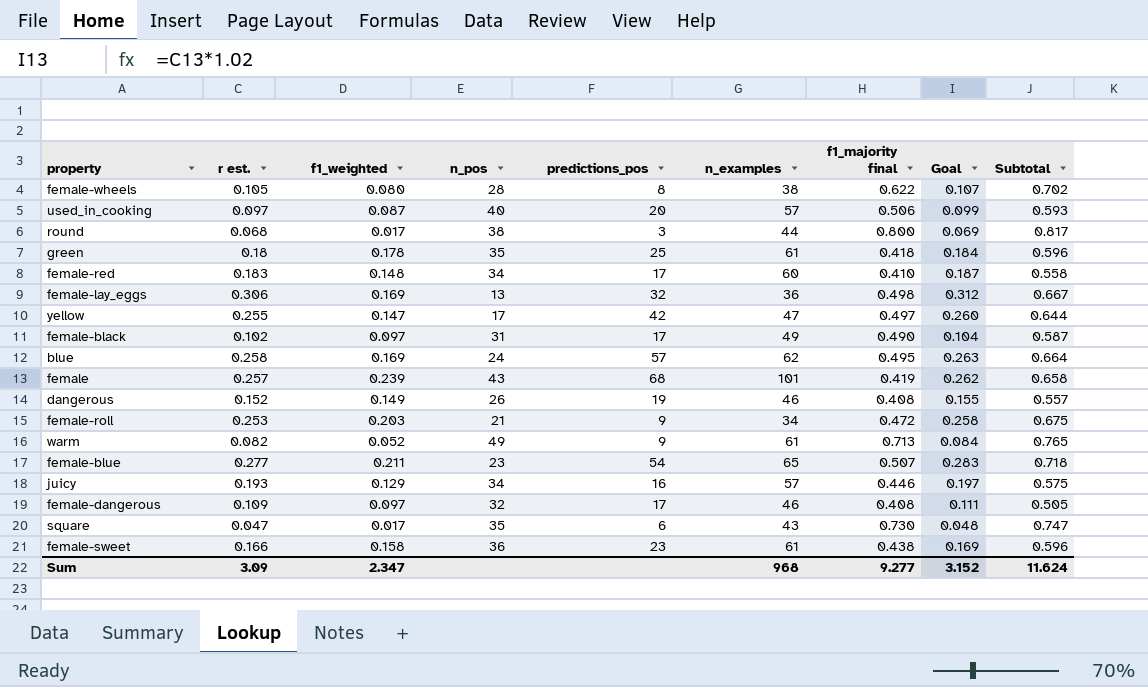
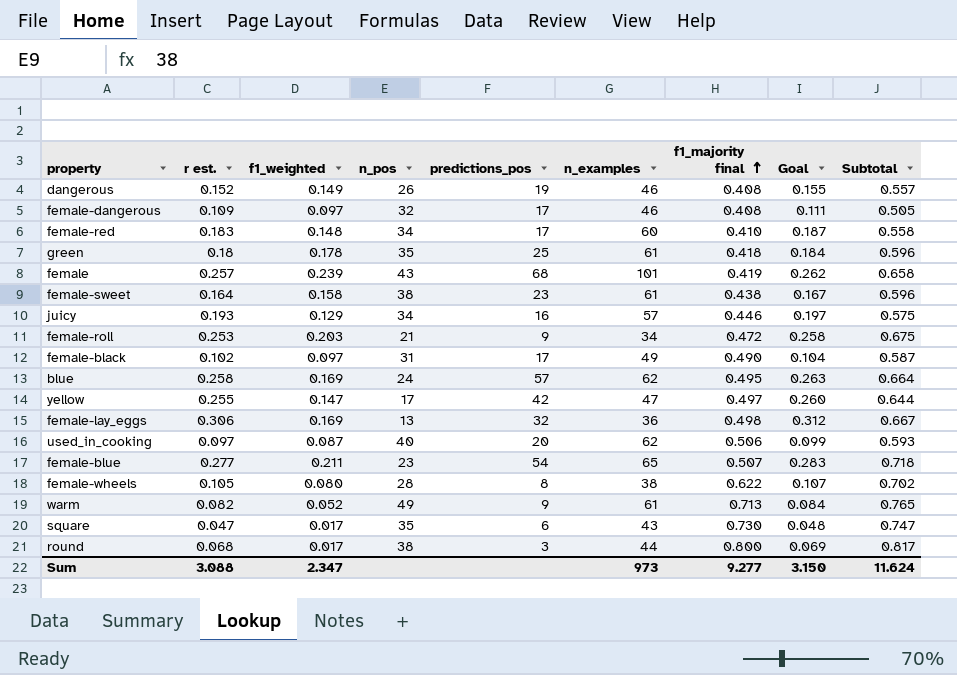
row order: none -> f1_majority final ascending
female-sweet | r est.: 0.166 -> 0.164
female-sweet | n_pos: 36 -> 38
female-sweet | Goal: 0.169 -> 0.167
used_in_cooking | n_examples: 57 -> 62
Sum | r est.: 3.09 -> 3.088
Sum | n_examples: 968 -> 973
Sum | Goal: 3.152 -> 3.150

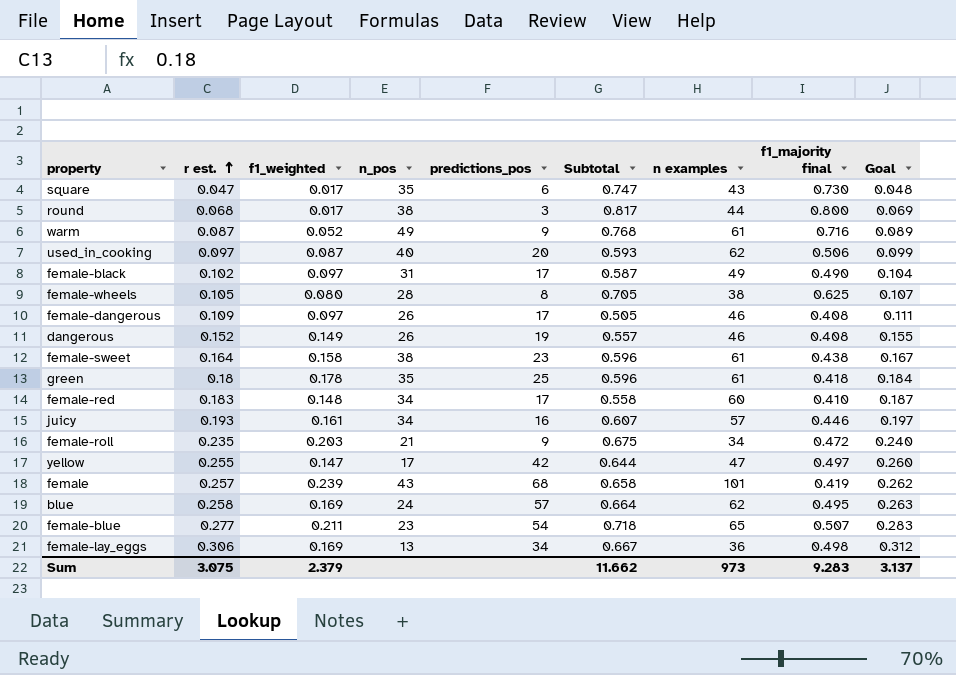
row order: f1_majority final ascending -> r est. ascending
column Subtotal | position: 9 -> 6
column name: n_examples -> n examples
warm | r est.: 0.082 -> 0.087
warm | Subtotal: 0.765 -> 0.768
warm | f1_majority final: 0.713 -> 0.716
warm | Goal: 0.084 -> 0.089
female-wheels | Subtotal: 0.702 -> 0.705
female-wheels | f1_majority final: 0.622 -> 0.625
female-dangerous | n_pos: 32 -> 26
juicy | f1_weighted: 0.129 -> 0.161
juicy | Subtotal: 0.575 -> 0.607
female-roll | r est.: 0.253 -> 0.235
female-roll | Goal: 0.258 -> 0.240
female-lay_eggs | predictions_pos: 32 -> 34
Sum | r est.: 3.088 -> 3.075
Sum | f1_weighted: 2.347 -> 2.379
Sum | Subtotal: 11.624 -> 11.662
Sum | f1_majority final: 9.277 -> 9.283
Sum | Goal: 3.150 -> 3.137

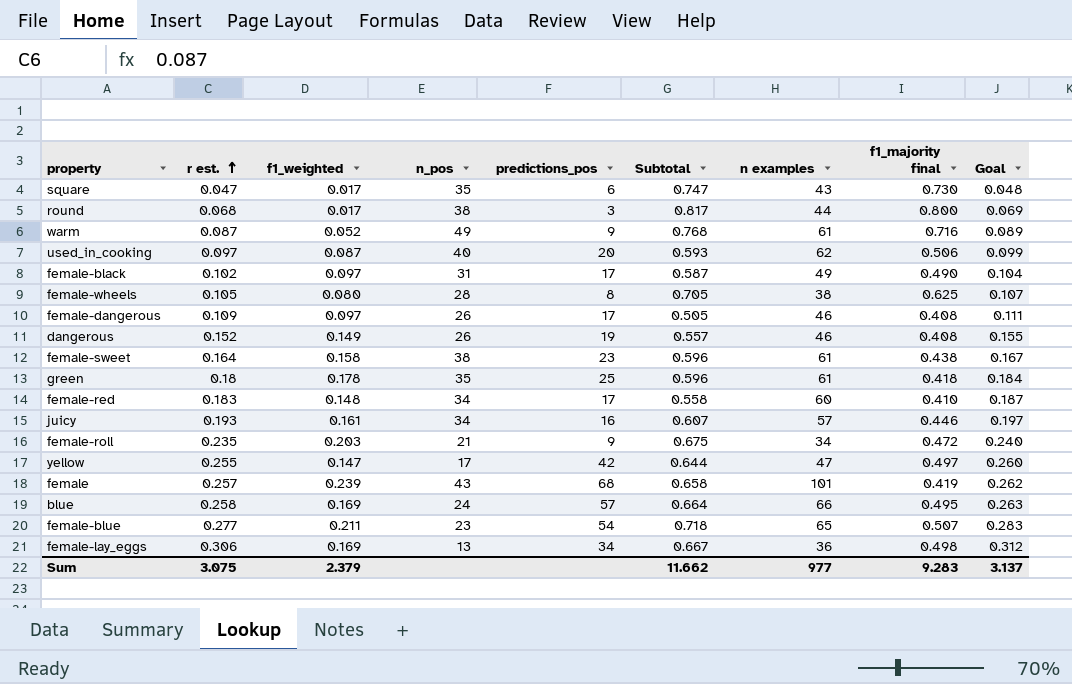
blue | n examples: 62 -> 66
Sum | n examples: 973 -> 977

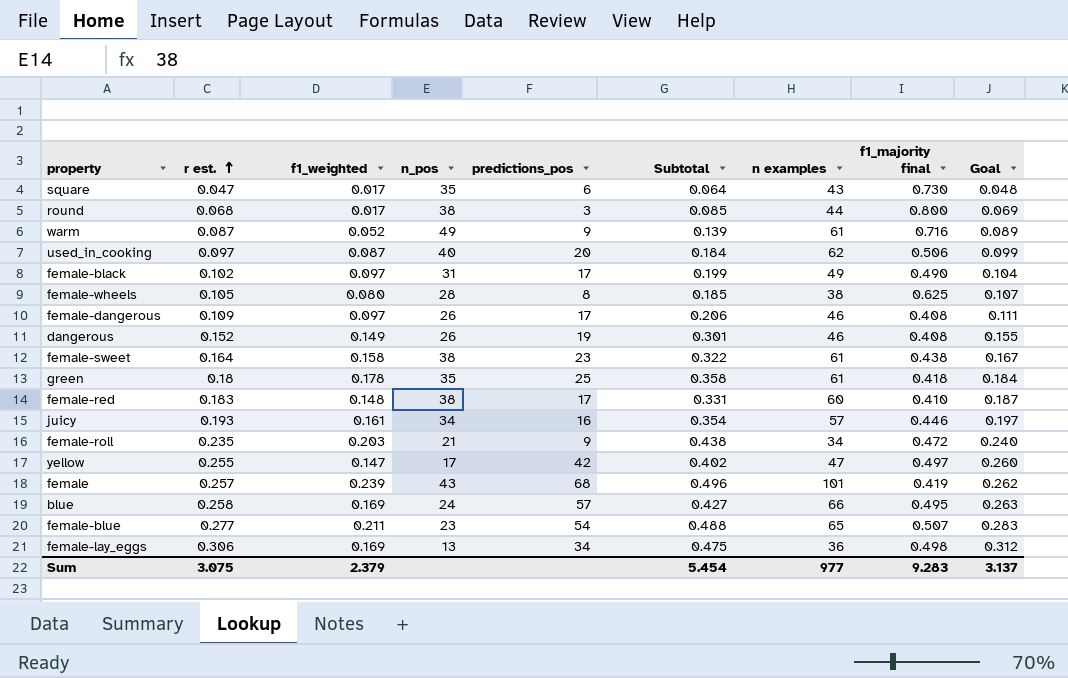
column Subtotal | formula: [f1_weighted] + [f1_majority final] -> [r est.] + [f1_weighted]
female-red | n_pos: 34 -> 38
Sum | Subtotal: 11.662 -> 5.454

